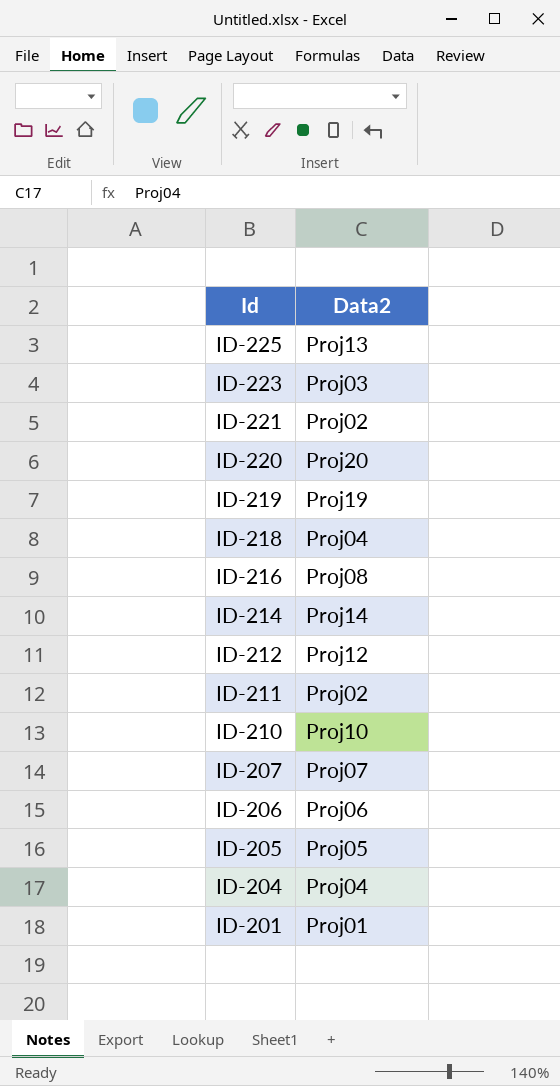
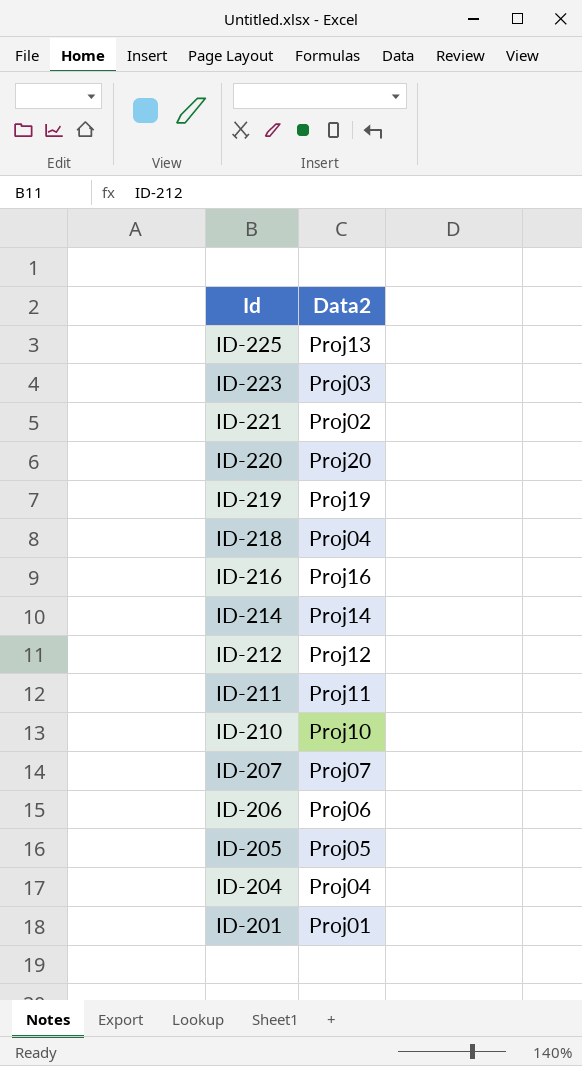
ID-216 | Data2: Proj08 -> Proj16
ID-211 | Data2: Proj02 -> Proj11

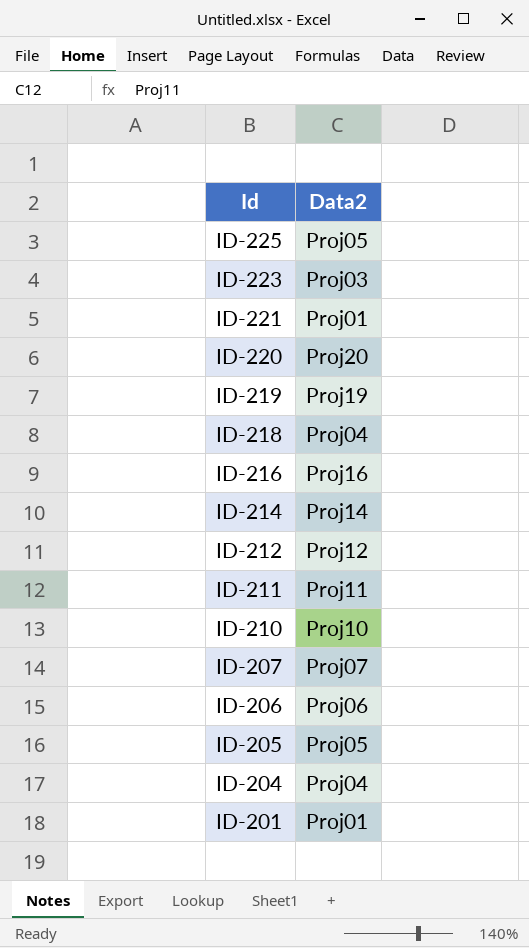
ID-225 | Data2: Proj13 -> Proj05
ID-221 | Data2: Proj02 -> Proj01

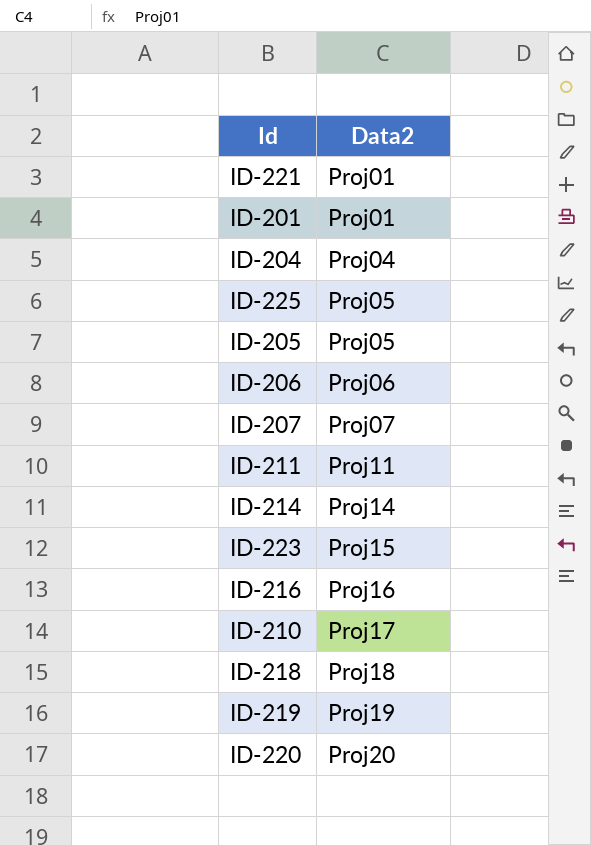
row order: Id descending -> Data2 ascending
row ID-212: Proj12 -> none
ID-223 | Data2: Proj03 -> Proj15
ID-210 | Data2: Proj10 -> Proj17
ID-218 | Data2: Proj04 -> Proj18

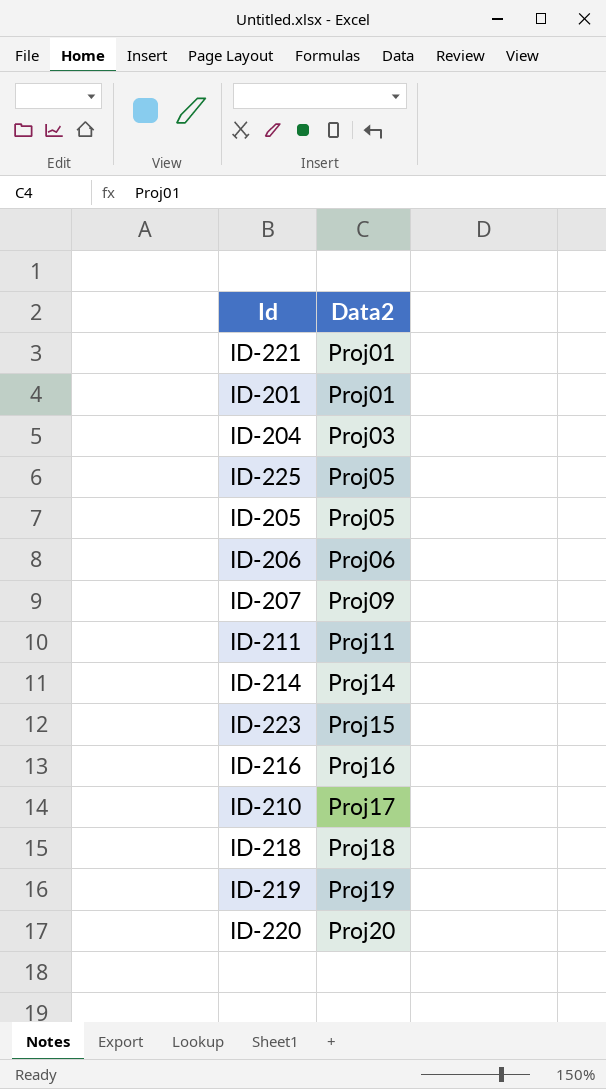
ID-204 | Data2: Proj04 -> Proj03
ID-207 | Data2: Proj07 -> Proj09

